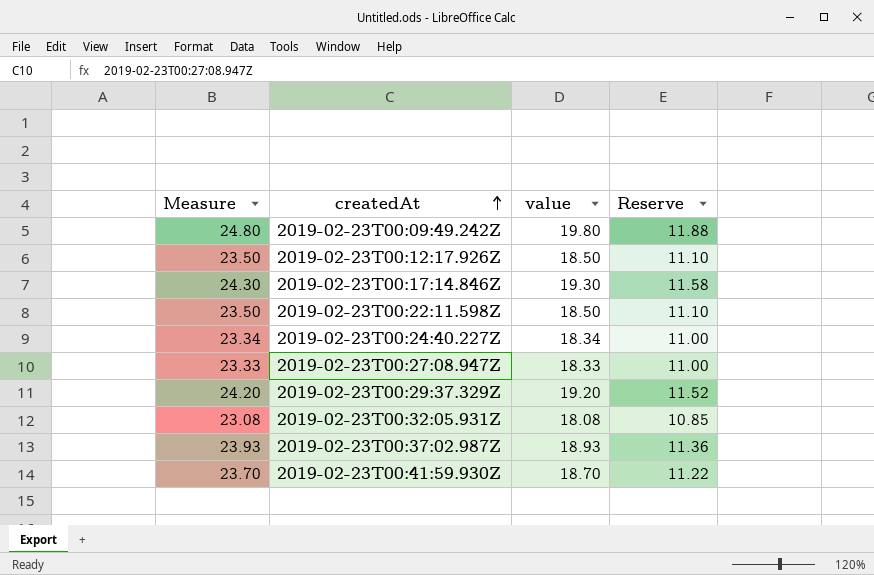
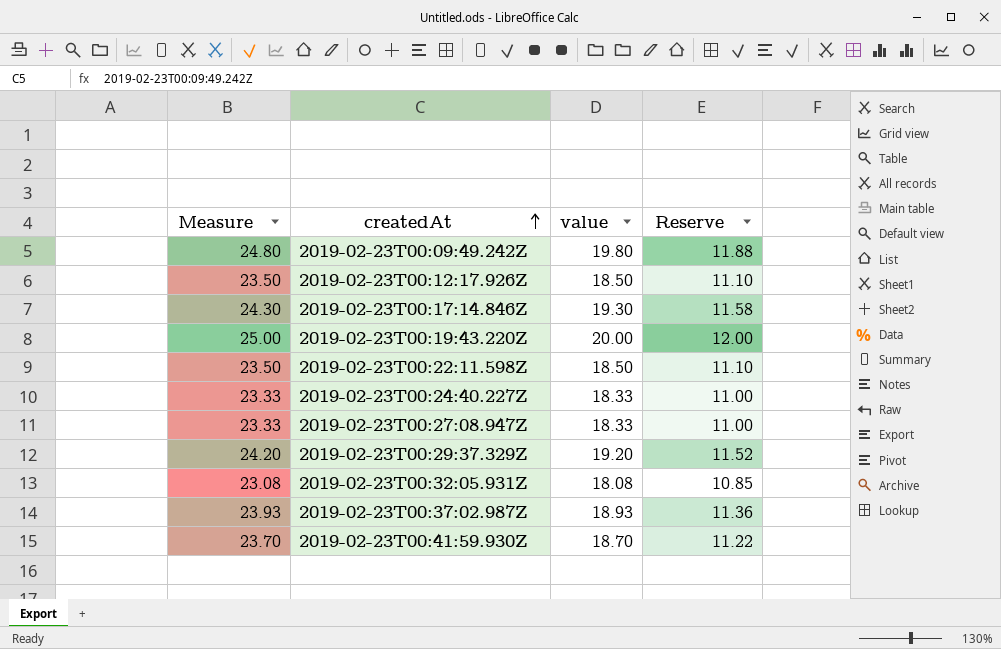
row 2019-02-23T00:19:43.220Z: none -> 25.00 | 20.00 | 12.00
2019-02-23T00:24:40.227Z | Measure: 23.34 -> 23.33
2019-02-23T00:24:40.227Z | value: 18.34 -> 18.33

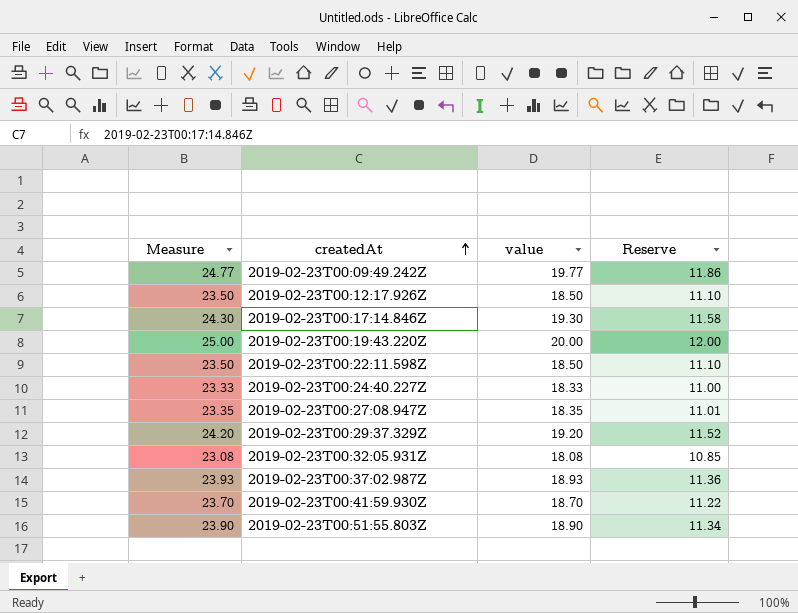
2019-02-23T00:09:49.242Z | Measure: 24.80 -> 24.77
2019-02-23T00:09:49.242Z | value: 19.80 -> 19.77
2019-02-23T00:09:49.242Z | Reserve: 11.88 -> 11.86
2019-02-23T00:27:08.947Z | Measure: 23.33 -> 23.35
2019-02-23T00:27:08.947Z | value: 18.33 -> 18.35
2019-02-23T00:27:08.947Z | Reserve: 11.00 -> 11.01
row 2019-02-23T00:51:55.803Z: none -> 23.90 | 18.90 | 11.34

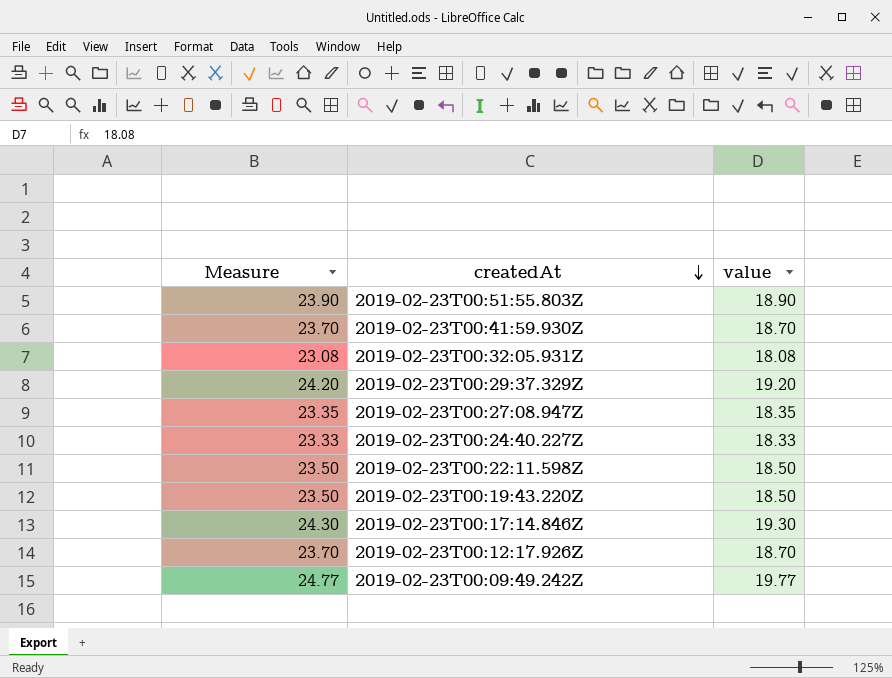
row order: createdAt ascending -> createdAt descending
column Reserve | formula: [value] * 0.6 -> none
row 2019-02-23T00:37:02.987Z: 23.93 | 18.93 | 11.36 -> none
2019-02-23T00:19:43.220Z | Measure: 25.00 -> 23.50
2019-02-23T00:19:43.220Z | value: 20.00 -> 18.50
2019-02-23T00:12:17.926Z | Measure: 23.50 -> 23.70
2019-02-23T00:12:17.926Z | value: 18.50 -> 18.70

